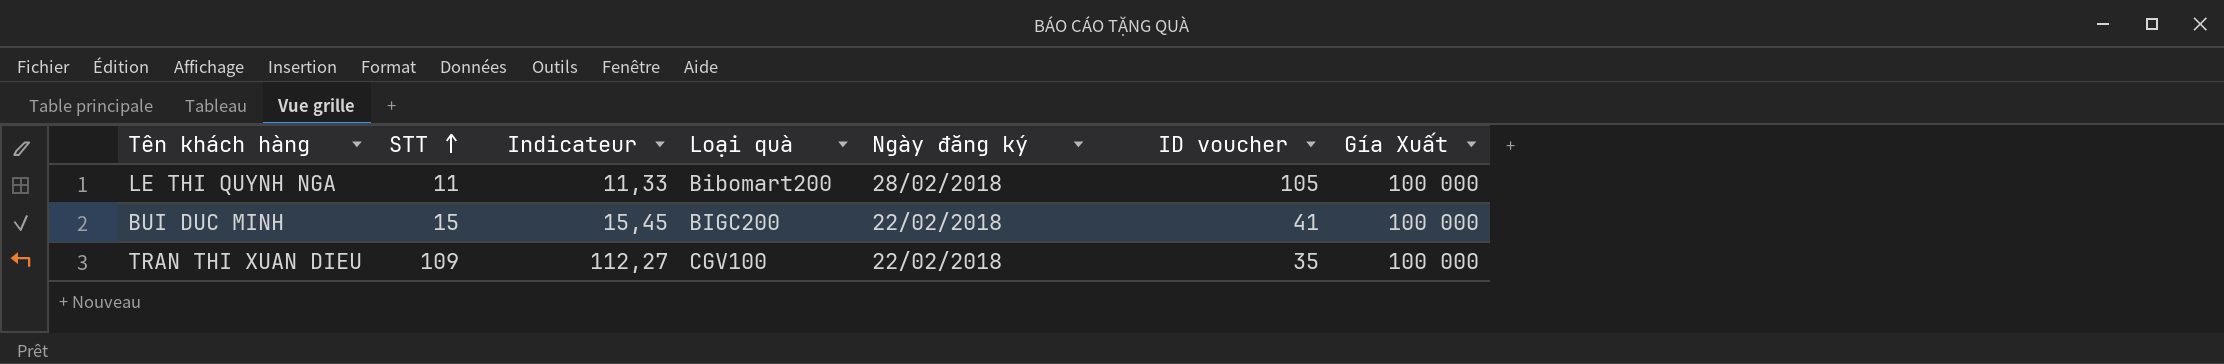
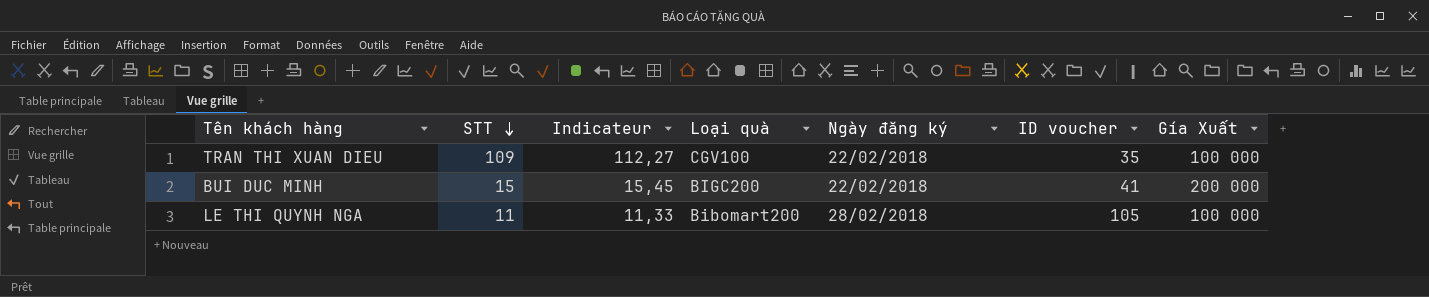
row order: STT ascending -> STT descending
BUI DUC MINH | Gía Xuất: 100 000 -> 200 000

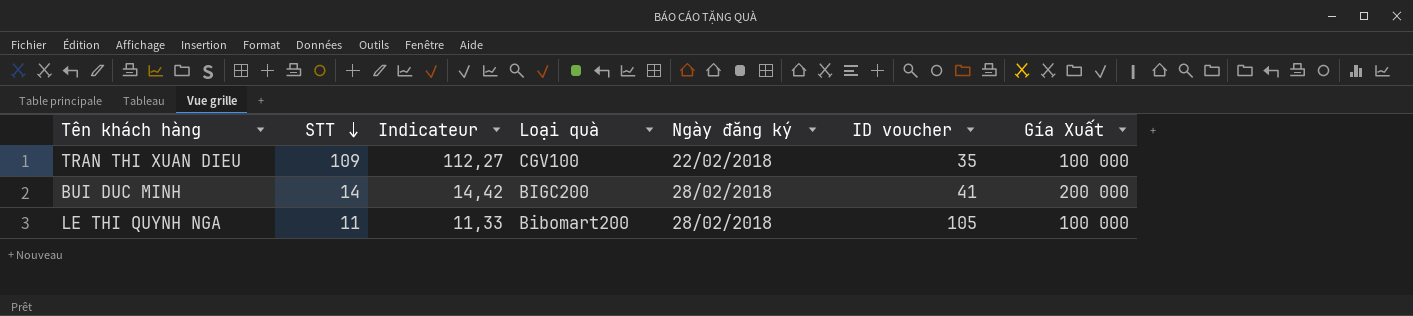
BUI DUC MINH | STT: 15 -> 14
BUI DUC MINH | Indicateur: 15,45 -> 14,42
BUI DUC MINH | Ngày đăng ký: 22/02/2018 -> 28/02/2018

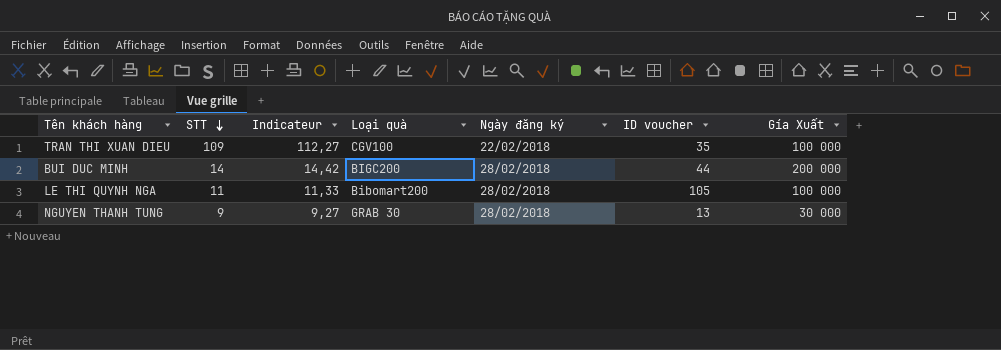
BUI DUC MINH | ID voucher: 41 -> 44
row NGUYEN THANH TUNG: none -> 9 | 9,27 | GRAB 30 | 28/02/2018 | 13 | 30 000

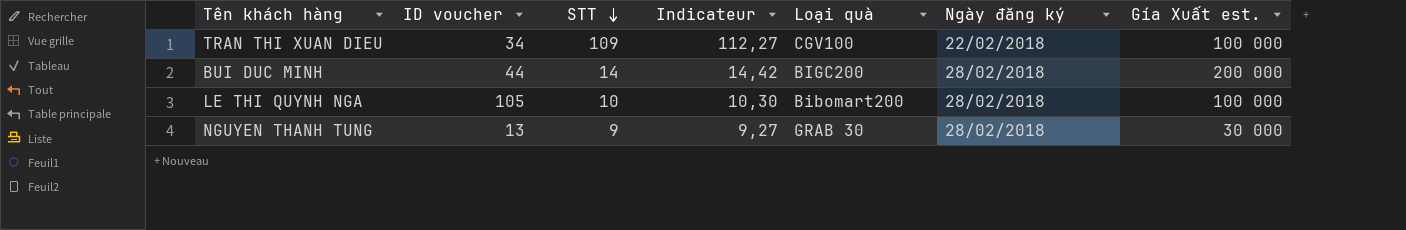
column ID voucher | position: 6 -> 2
column name: Gía Xuất -> Gía Xuất est.
TRAN THI XUAN DIEU | ID voucher: 35 -> 34
LE THI QUYNH NGA | STT: 11 -> 10
LE THI QUYNH NGA | Indicateur: 11,33 -> 10,30

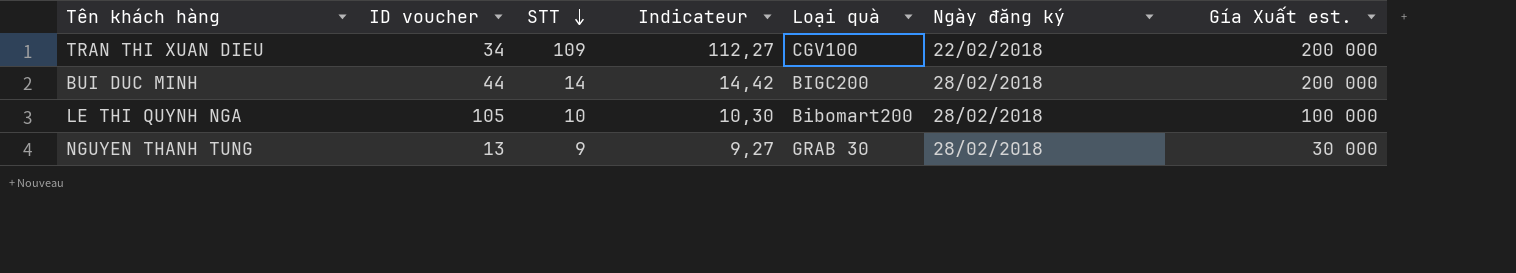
TRAN THI XUAN DIEU | Gía Xuất est.: 100 000 -> 200 000

